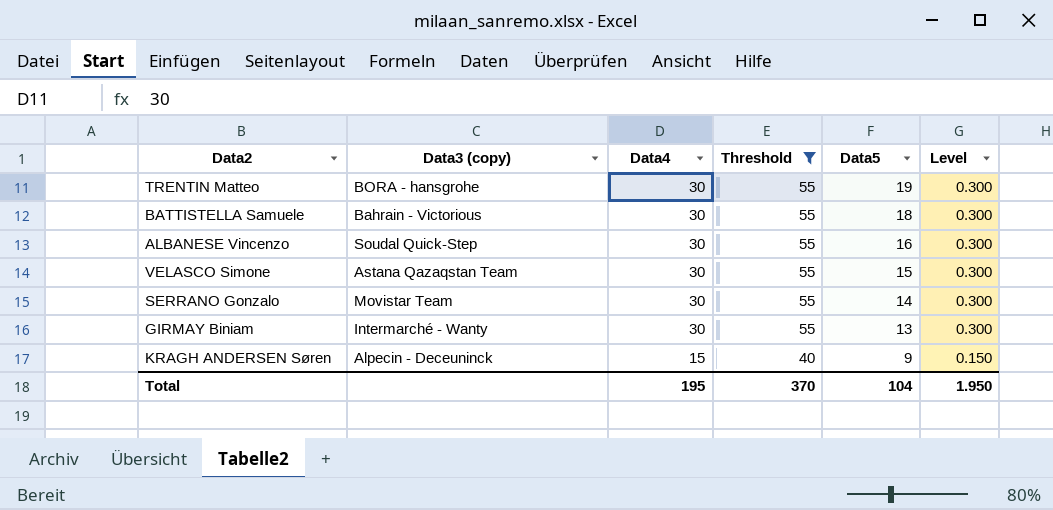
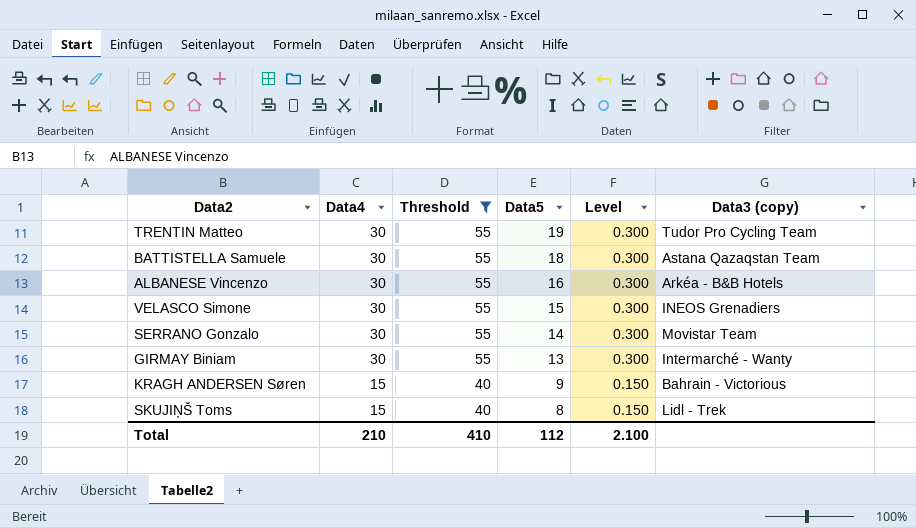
column Data3 (copy) | position: 2 -> 6
TRENTIN Matteo | Data3 (copy): BORA - hansgrohe -> Tudor Pro Cycling Team
BATTISTELLA Samuele | Data3 (copy): Bahrain - Victorious -> Astana Qazaqstan Team
ALBANESE Vincenzo | Data3 (copy): Soudal Quick-Step -> Arkéa - B&B Hotels
VELASCO Simone | Data3 (copy): Astana Qazaqstan Team -> INEOS Grenadiers
KRAGH ANDERSEN Søren | Data3 (copy): Alpecin - Deceuninck -> Bahrain - Victorious
row SKUJIŅŠ Toms: none -> 15 | 40 | 8 | 0.150 | Lidl - Trek
Total | Data4: 195 -> 210
Total | Threshold: 370 -> 410
Total | Data5: 104 -> 112
Total | Level: 1.950 -> 2.100

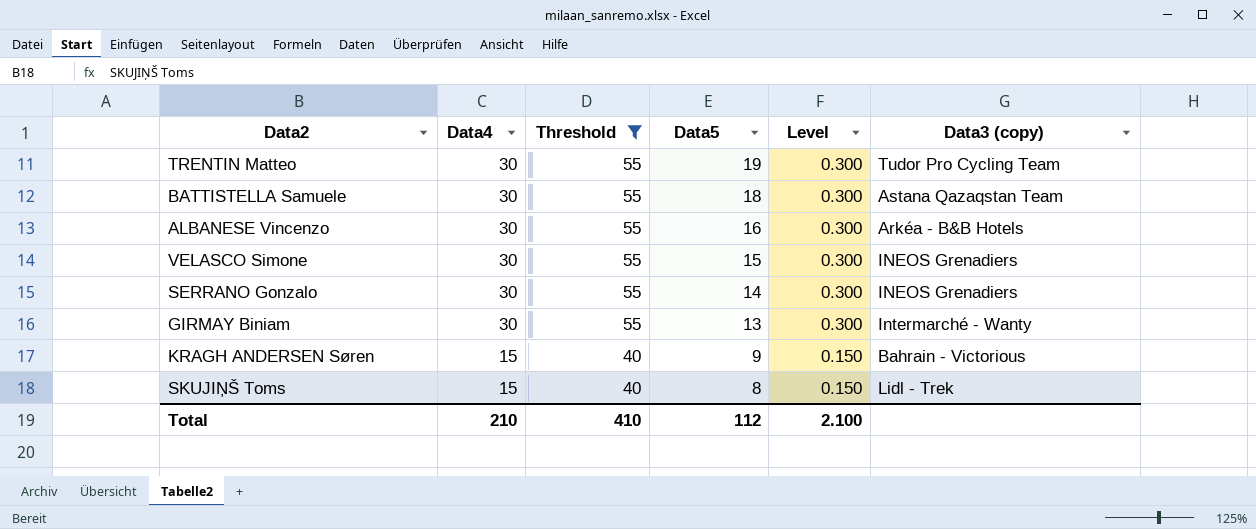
SERRANO Gonzalo | Data3 (copy): Movistar Team -> INEOS Grenadiers

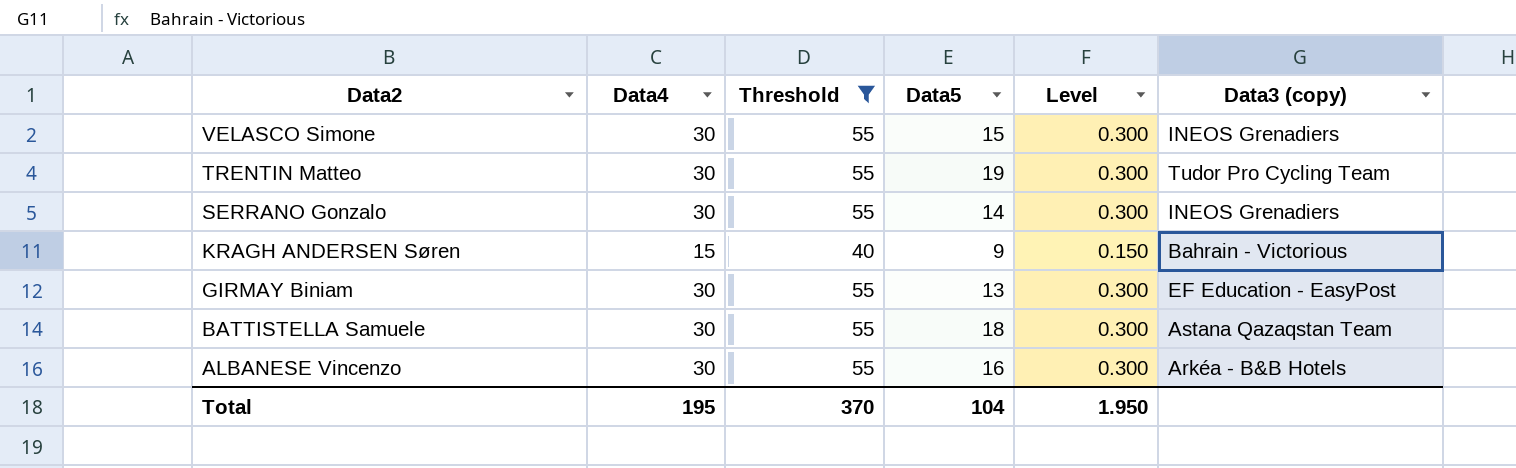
row order: Data4 descending -> Data2 descending
row SKUJIŅŠ Toms: 15 | 40 | 8 | 0.150 | Lidl - Trek -> none
GIRMAY Biniam | Data3 (copy): Intermarché - Wanty -> EF Education - EasyPost
Total | Data4: 210 -> 195
Total | Threshold: 410 -> 370
Total | Data5: 112 -> 104
Total | Level: 2.100 -> 1.950

